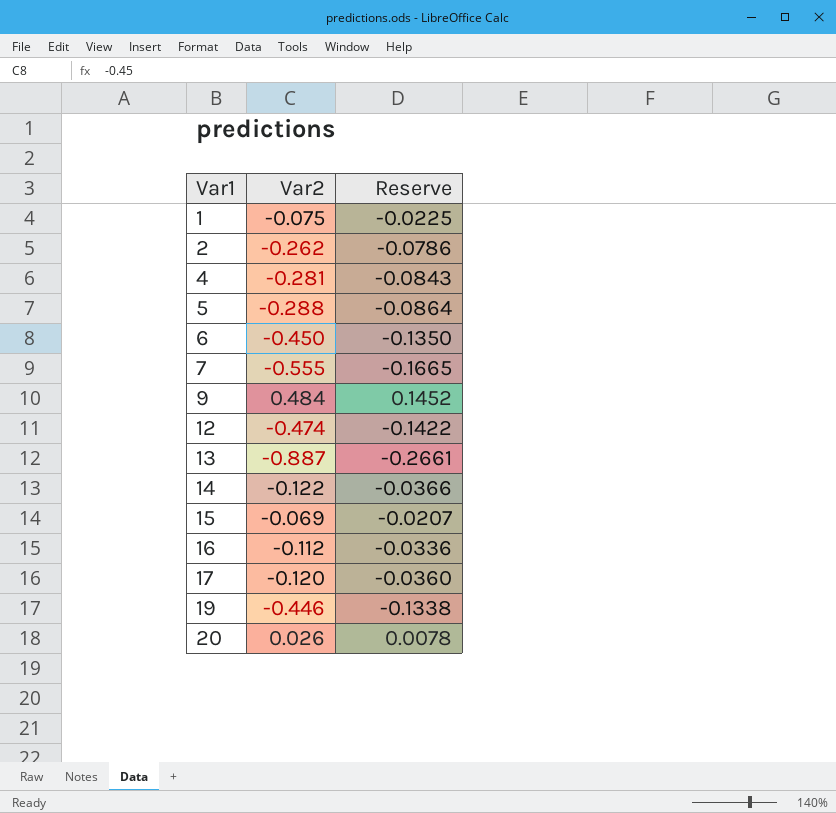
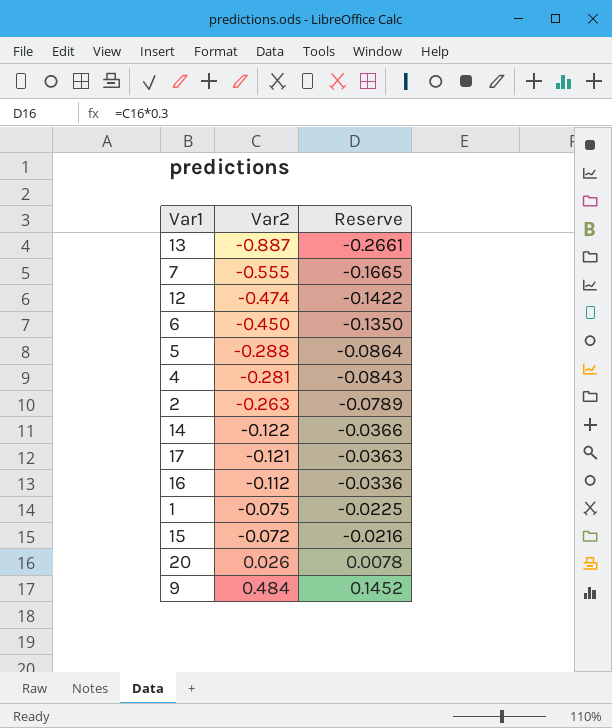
row order: Var1 ascending -> Var2 ascending
row 19: -0.446 | -0.1338 -> none
2 | Var2: -0.262 -> -0.263
2 | Reserve: -0.0786 -> -0.0789
17 | Var2: -0.120 -> -0.121
17 | Reserve: -0.0360 -> -0.0363
15 | Var2: -0.069 -> -0.072
15 | Reserve: -0.0207 -> -0.0216

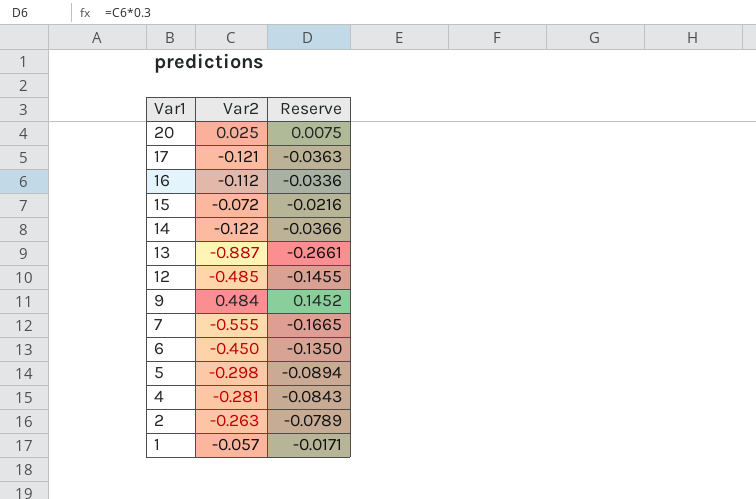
row order: Var2 ascending -> Var1 descending
20 | Var2: 0.026 -> 0.025
20 | Reserve: 0.0078 -> 0.0075
12 | Var2: -0.474 -> -0.485
12 | Reserve: -0.1422 -> -0.1455
5 | Var2: -0.288 -> -0.298
5 | Reserve: -0.0864 -> -0.0894
1 | Var2: -0.075 -> -0.057
1 | Reserve: -0.0225 -> -0.0171

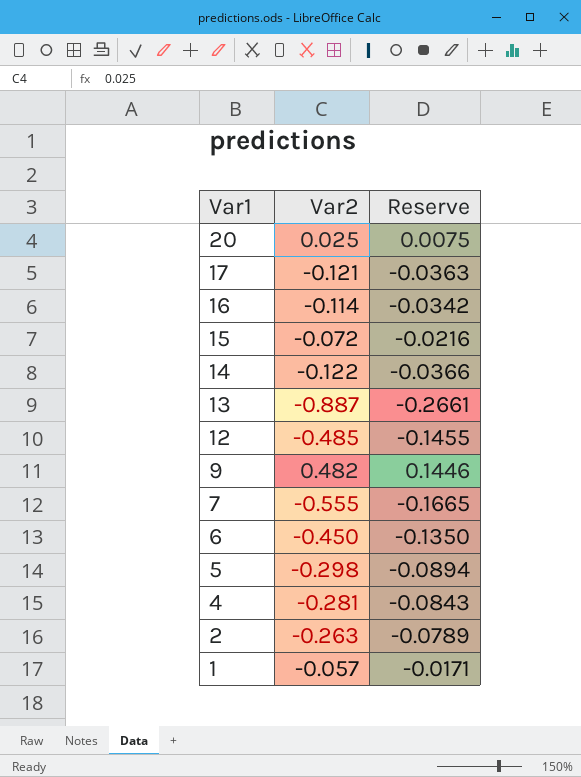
16 | Var2: -0.112 -> -0.114
16 | Reserve: -0.0336 -> -0.0342
9 | Var2: 0.484 -> 0.482
9 | Reserve: 0.1452 -> 0.1446

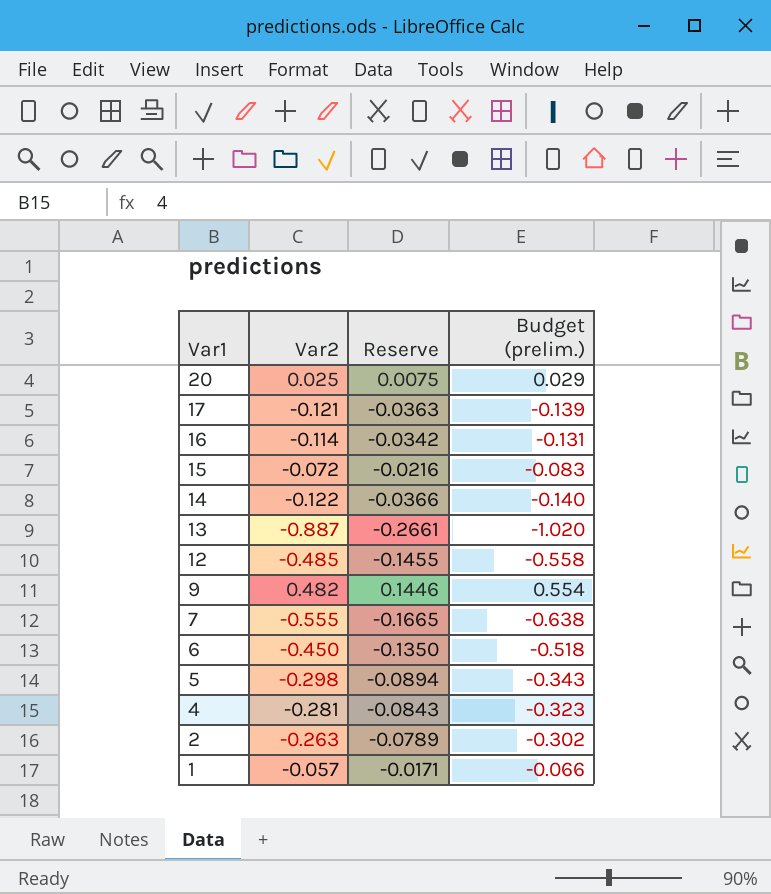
column Budget (prelim.) | formula: none -> [Var2] * 1.15

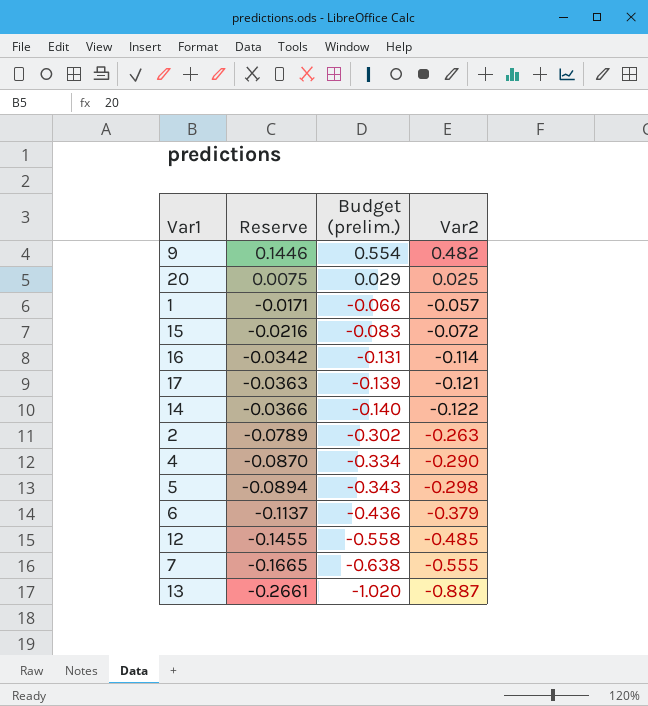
row order: Var1 descending -> Reserve descending
column Var2 | position: 2 -> 4
4 | Reserve: -0.0843 -> -0.0870
4 | Budget (prelim.): -0.323 -> -0.334
4 | Var2: -0.281 -> -0.290
6 | Reserve: -0.1350 -> -0.1137
6 | Budget (prelim.): -0.518 -> -0.436
6 | Var2: -0.450 -> -0.379

